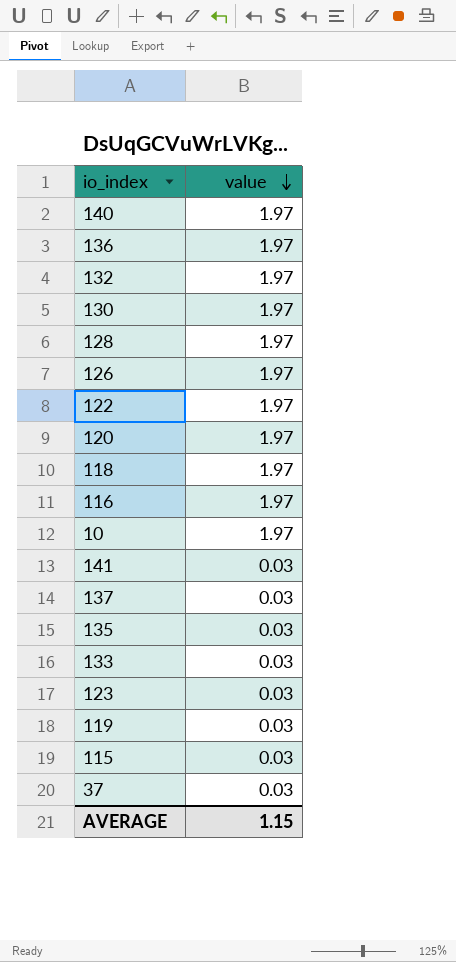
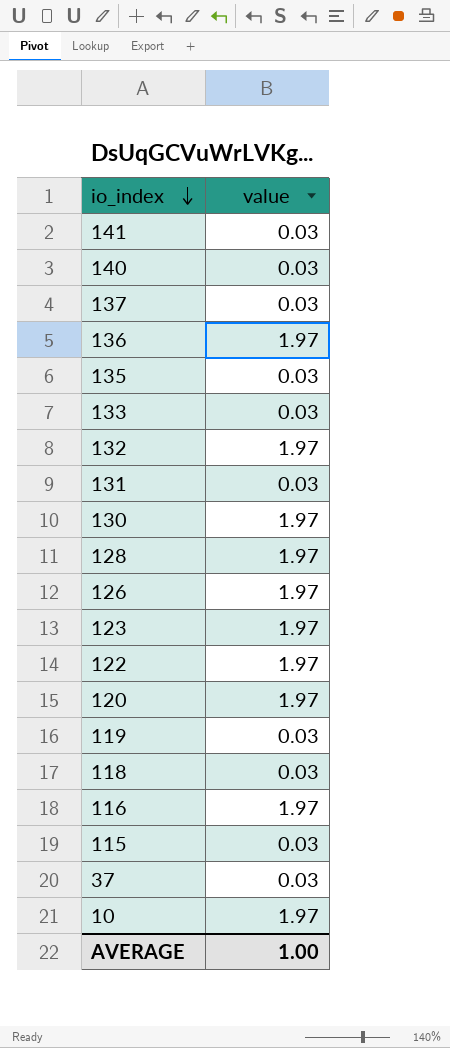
row order: value descending -> io_index descending
140 | value: 1.97 -> 0.03
row 131: none -> 0.03
123 | value: 0.03 -> 1.97
118 | value: 1.97 -> 0.03
AVERAGE | value: 1.15 -> 1.00

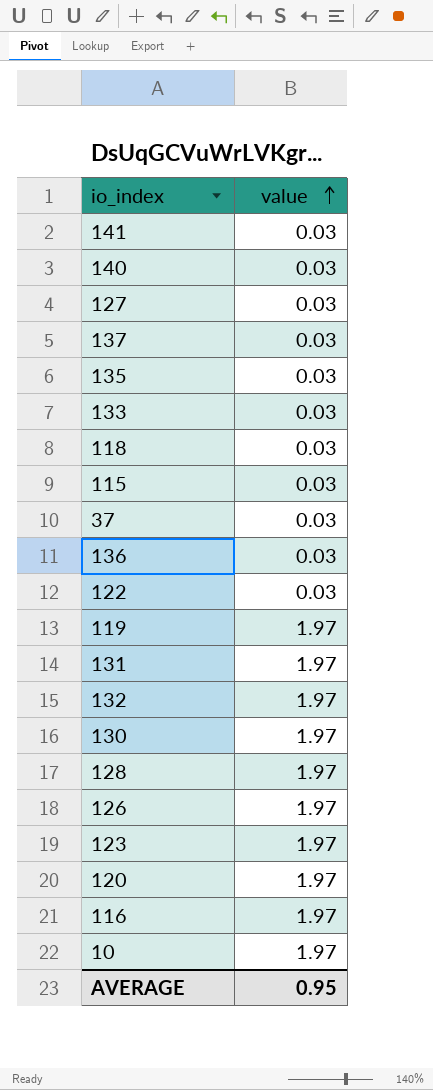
row order: io_index descending -> value ascending
row 127: none -> 0.03
136 | value: 1.97 -> 0.03
122 | value: 1.97 -> 0.03
119 | value: 0.03 -> 1.97
131 | value: 0.03 -> 1.97
AVERAGE | value: 1.00 -> 0.95

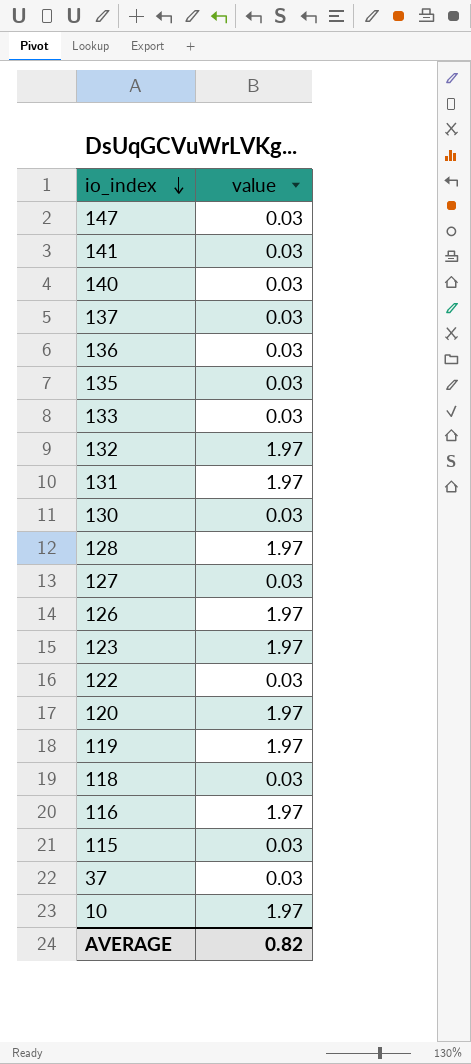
row order: value ascending -> io_index descending
row 147: none -> 0.03
130 | value: 1.97 -> 0.03
AVERAGE | value: 0.95 -> 0.82

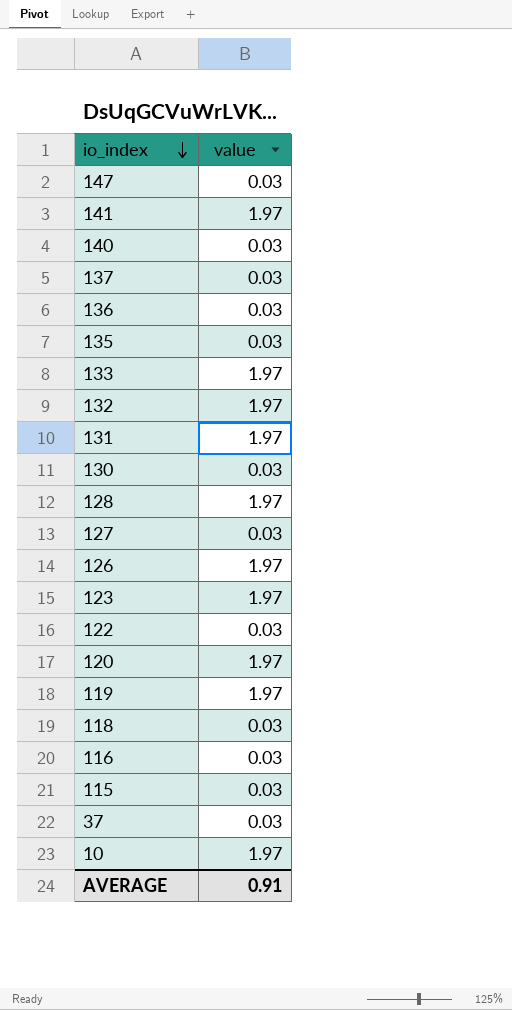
141 | value: 0.03 -> 1.97
133 | value: 0.03 -> 1.97
116 | value: 1.97 -> 0.03
AVERAGE | value: 0.82 -> 0.91

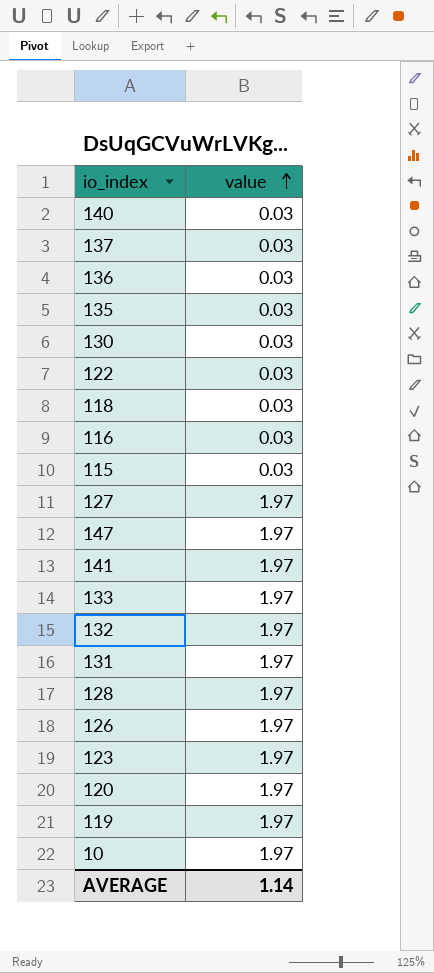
row order: io_index descending -> value ascending
row 37: 0.03 -> none
127 | value: 0.03 -> 1.97
147 | value: 0.03 -> 1.97
AVERAGE | value: 0.91 -> 1.14

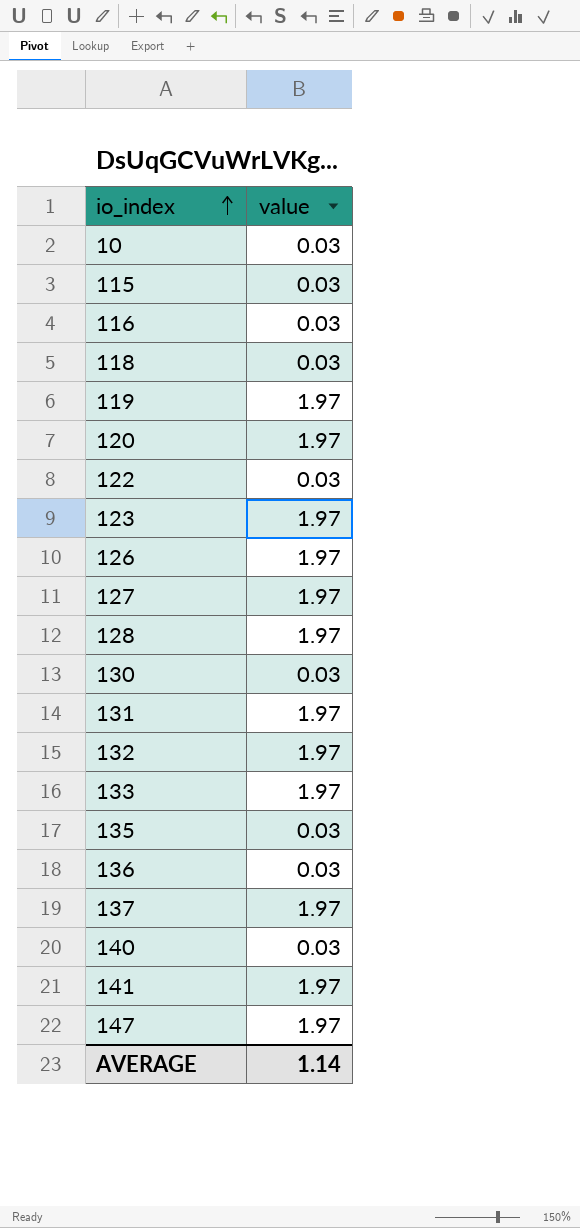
row order: value ascending -> io_index ascending
10 | value: 1.97 -> 0.03
137 | value: 0.03 -> 1.97

